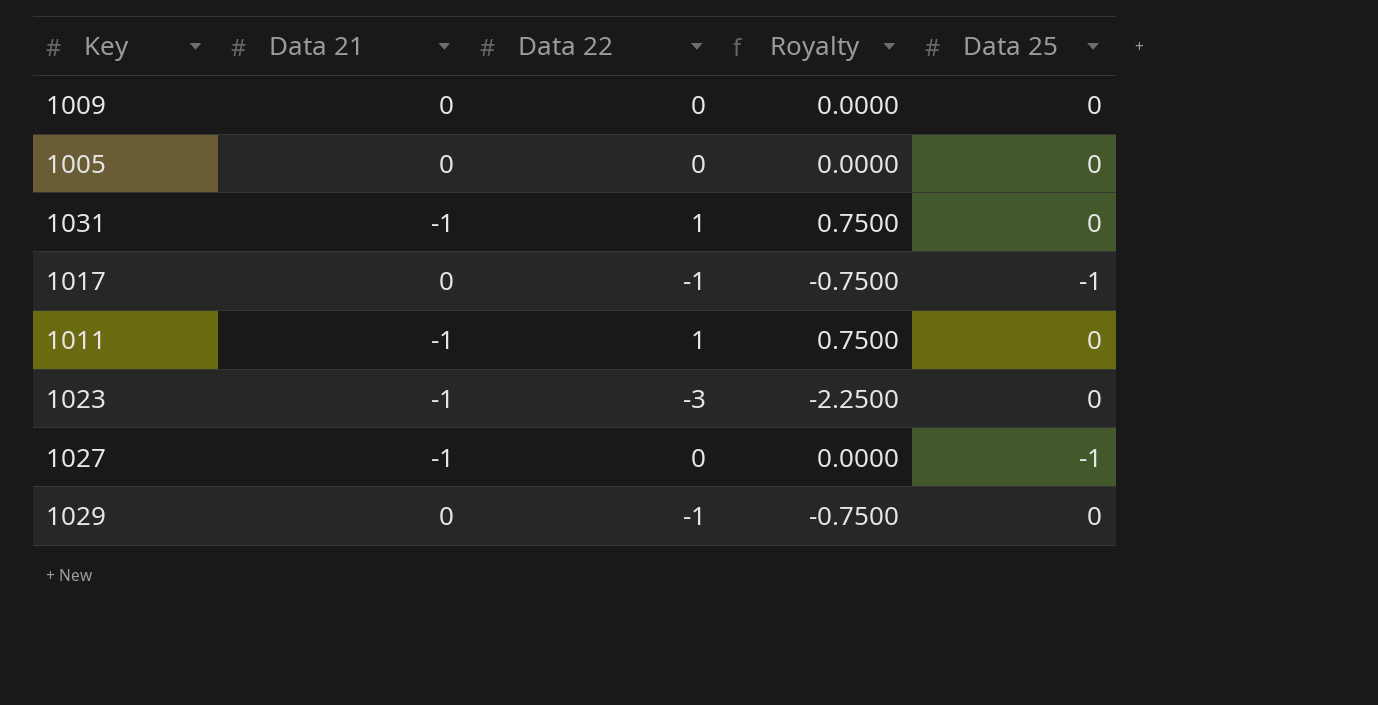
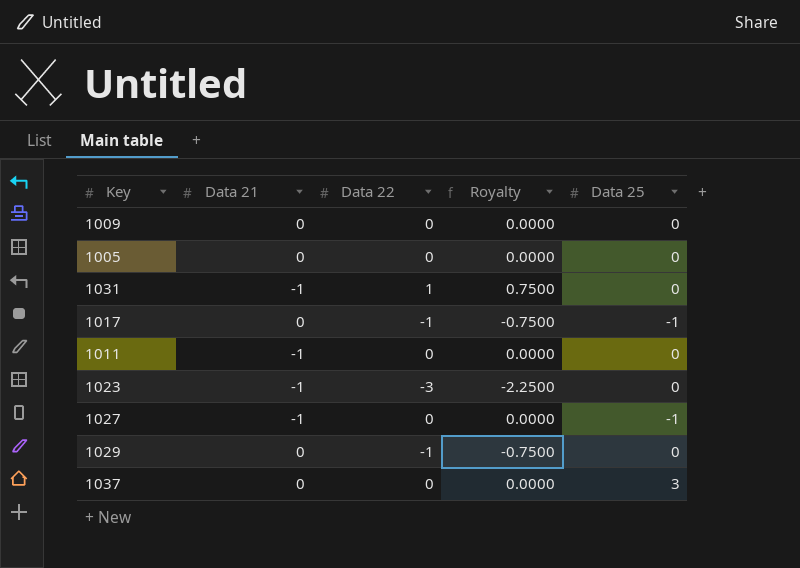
1011 | Data 22: 1 -> 0
1011 | Royalty: 0.7500 -> 0.0000
row 1037: none -> 0 | 0 | 0.0000 | 3

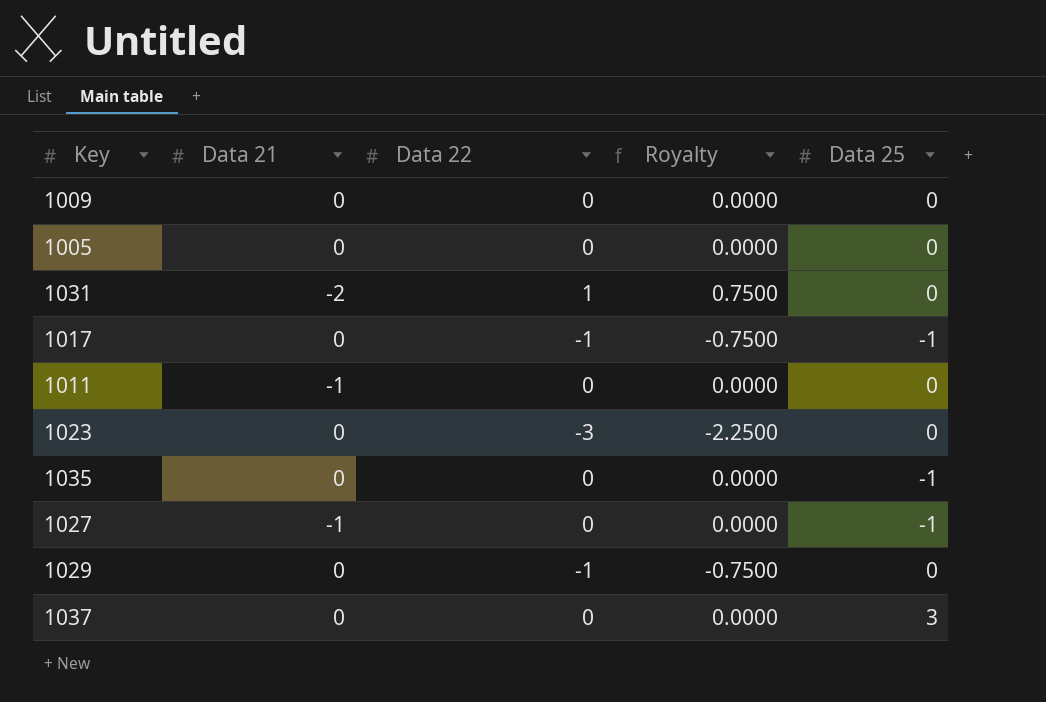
1031 | Data 21: -1 -> -2
1023 | Data 21: -1 -> 0
row 1035: none -> 0 | 0 | 0.0000 | -1

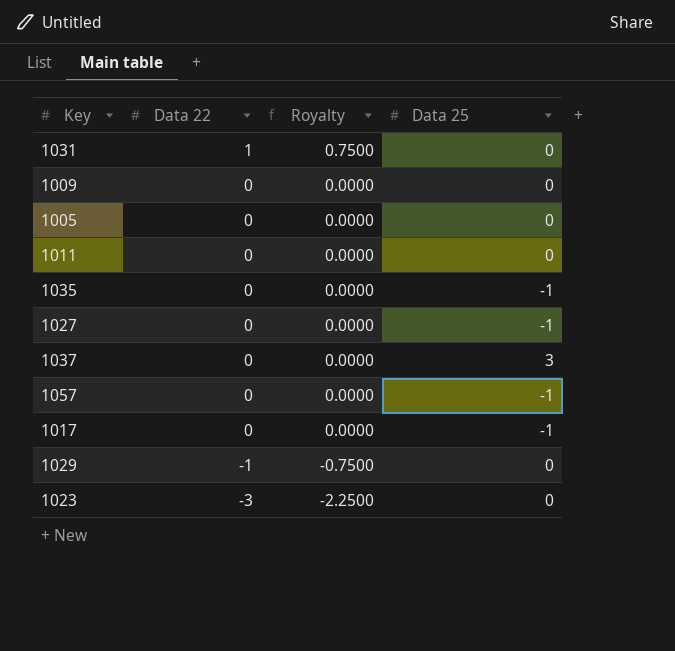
row order: none -> Data 22 descending
column Data 21 | position: 2 -> none
row 1057: none -> 0 | 0.0000 | -1
1017 | Data 22: -1 -> 0
1017 | Royalty: -0.7500 -> 0.0000

